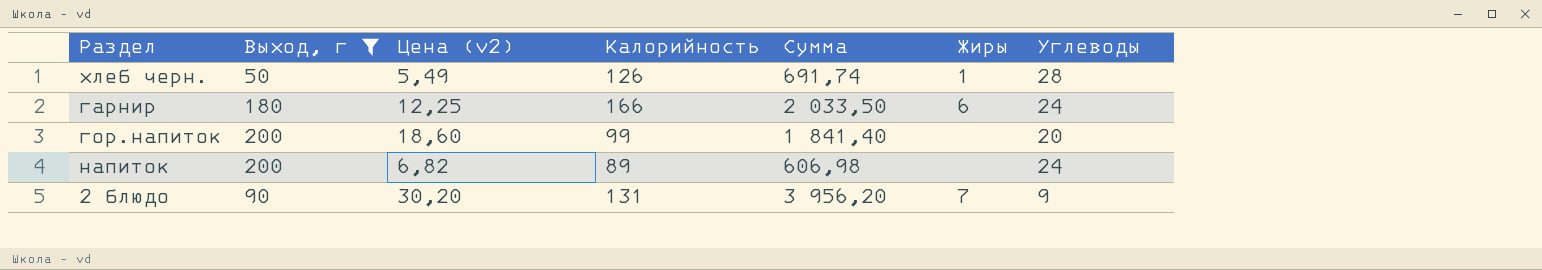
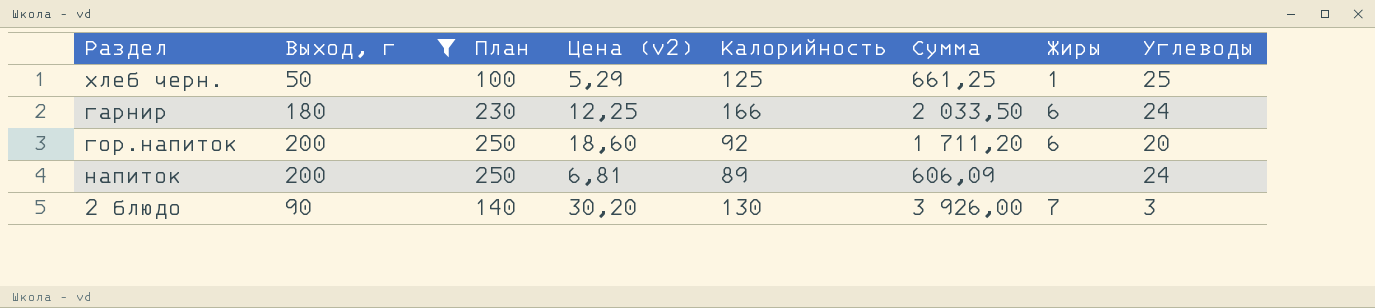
column План | formula: none -> [Выход, г] + 50
хлеб черн. | Цена (v2): 5,49 -> 5,29
хлеб черн. | Калорийность: 126 -> 125
хлеб черн. | Сумма: 691,74 -> 661,25
хлеб черн. | Углеводы: 28 -> 25
гор.напиток | Калорийность: 99 -> 92
гор.напиток | Сумма: 1 841,40 -> 1 711,20
гор.напиток | Жиры: none -> 6
напиток | Цена (v2): 6,82 -> 6,81
напиток | Сумма: 606,98 -> 606,09
2 блюдо | Калорийность: 131 -> 130
2 блюдо | Сумма: 3 956,20 -> 3 926,00
2 блюдо | Углеводы: 9 -> 3

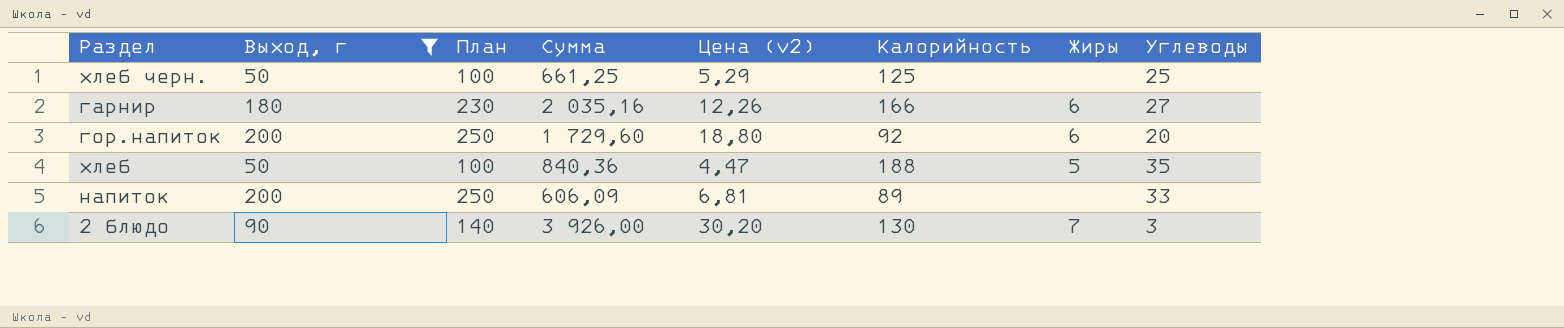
column Сумма | position: 6 -> 4
хлеб черн. | Жиры: 1 -> none
гарнир | Сумма: 2 033,50 -> 2 035,16
гарнир | Цена (v2): 12,25 -> 12,26
гарнир | Углеводы: 24 -> 27
гор.напиток | Сумма: 1 711,20 -> 1 729,60
гор.напиток | Цена (v2): 18,60 -> 18,80
row хлеб: none -> 50 | 100 | 840,36 | 4,47 | 188 | 5 | 35
напиток | Углеводы: 24 -> 33

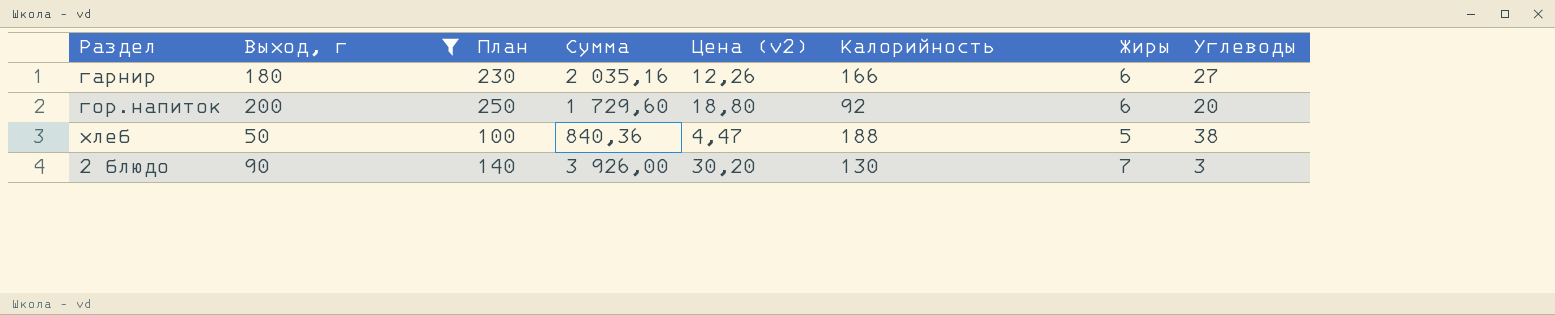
row хлеб черн.: 50 | 100 | 661,25 | 5,29 | 125 | none | 25 -> none
row напиток: 200 | 250 | 606,09 | 6,81 | 89 | none | 33 -> none
хлеб | Углеводы: 35 -> 38

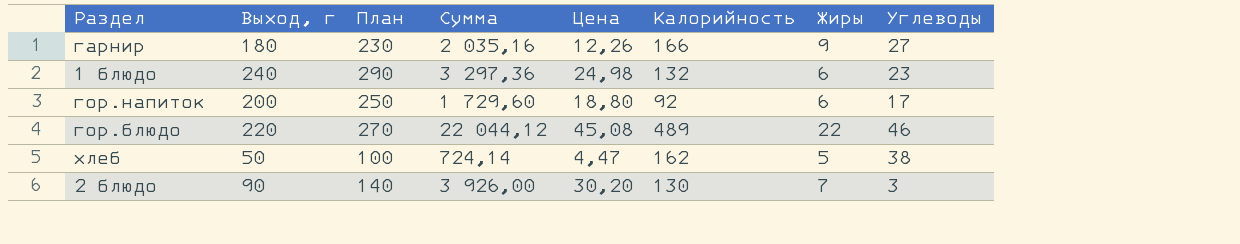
filter: Выход, г <= 200 -> none
column name: Цена (v2) -> Цена
гарнир | Жиры: 6 -> 9
гор.напиток | Углеводы: 20 -> 17
хлеб | Сумма: 840,36 -> 724,14
хлеб | Калорийность: 188 -> 162

